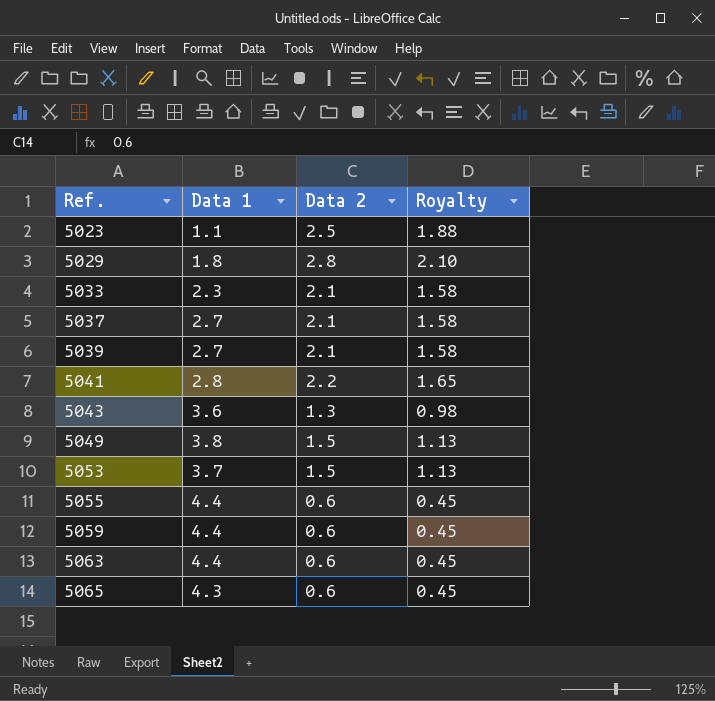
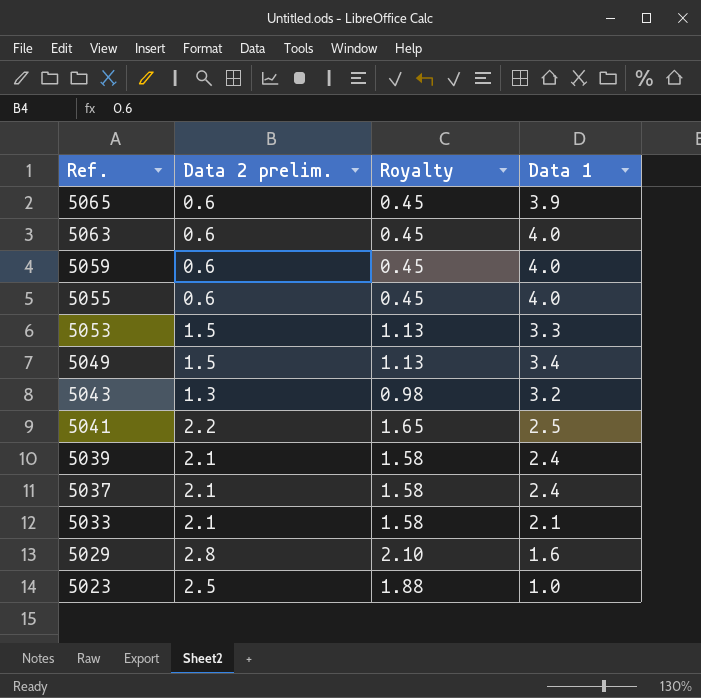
row order: Ref. ascending -> Ref. descending
column name: Data 2 -> Data 2 prelim.
column Data 1 | position: 2 -> 4
5065 | Data 1: 4.3 -> 3.9
5063 | Data 1: 4.4 -> 4.0
5059 | Data 1: 4.4 -> 4.0
5055 | Data 1: 4.4 -> 4.0
5053 | Data 1: 3.7 -> 3.3
5049 | Data 1: 3.8 -> 3.4
5043 | Data 1: 3.6 -> 3.2
5041 | Data 1: 2.8 -> 2.5
5039 | Data 1: 2.7 -> 2.4
5037 | Data 1: 2.7 -> 2.4
5033 | Data 1: 2.3 -> 2.1
5029 | Data 1: 1.8 -> 1.6
5023 | Data 1: 1.1 -> 1.0

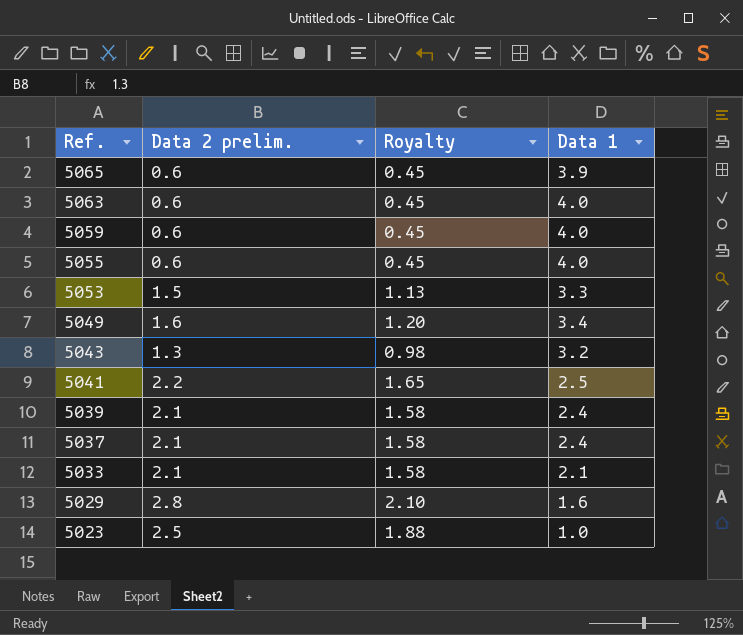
5049 | Data 2 prelim.: 1.5 -> 1.6
5049 | Royalty: 1.13 -> 1.20

